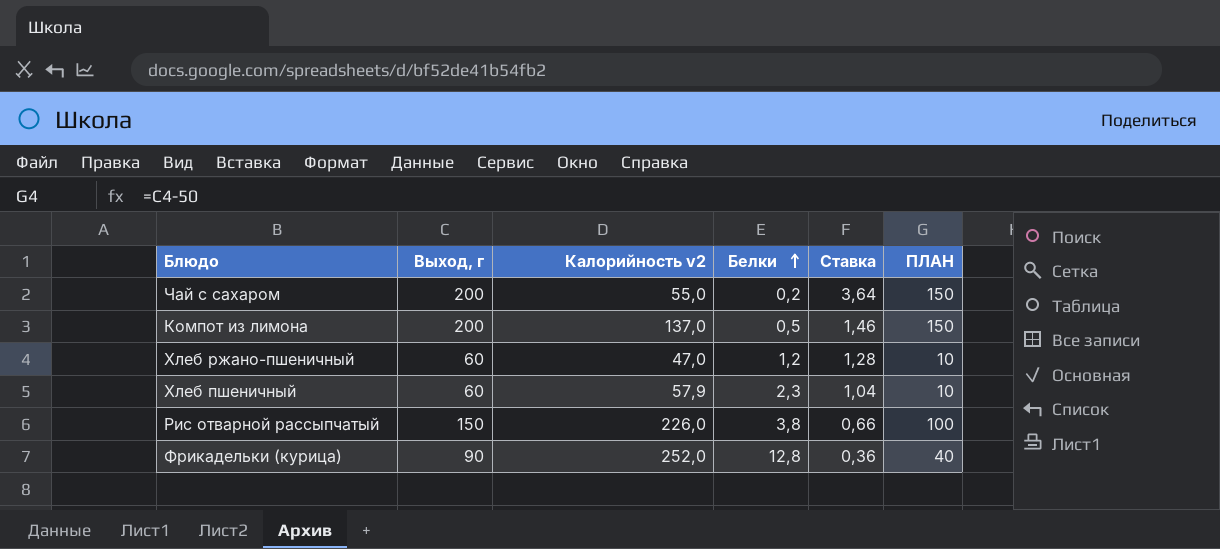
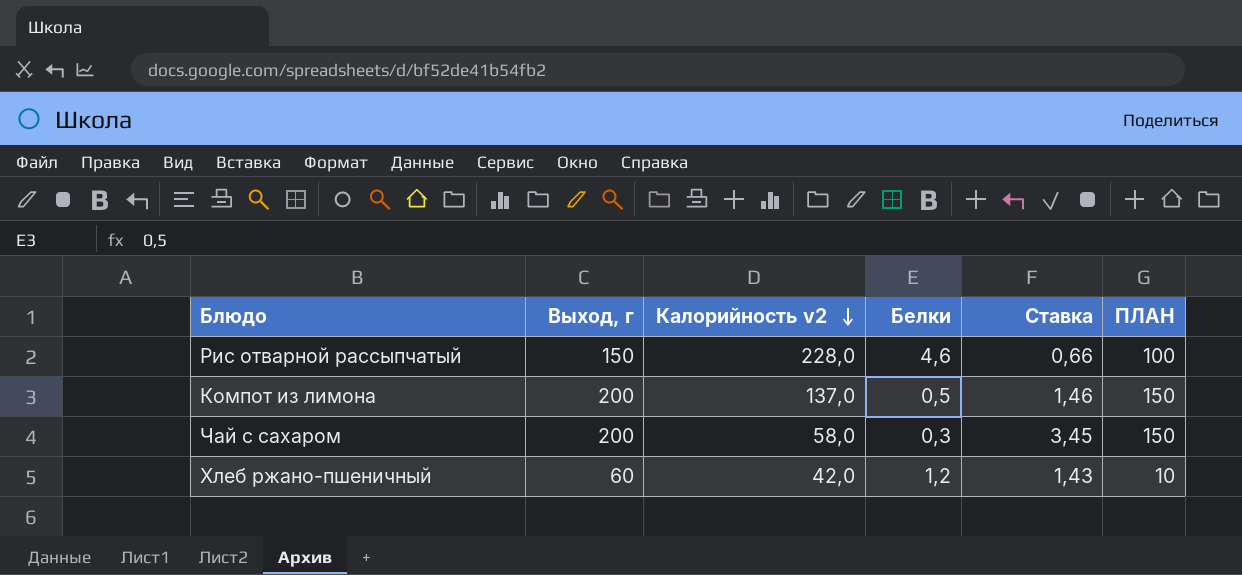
row order: Белки ascending -> Калорийность v2 descending
row Хлеб пшеничный: 60 | 57,9 | 2,3 | 1,04 | 10 -> none
row Фрикадельки (курица): 90 | 252,0 | 12,8 | 0,36 | 40 -> none
Рис отварной рассыпчатый | Калорийность v2: 226,0 -> 228,0
Рис отварной рассыпчатый | Белки: 3,8 -> 4,6
Чай с сахаром | Калорийность v2: 55,0 -> 58,0
Чай с сахаром | Белки: 0,2 -> 0,3
Чай с сахаром | Ставка: 3,64 -> 3,45
Хлеб ржано-пшеничный | Калорийность v2: 47,0 -> 42,0
Хлеб ржано-пшеничный | Ставка: 1,28 -> 1,43

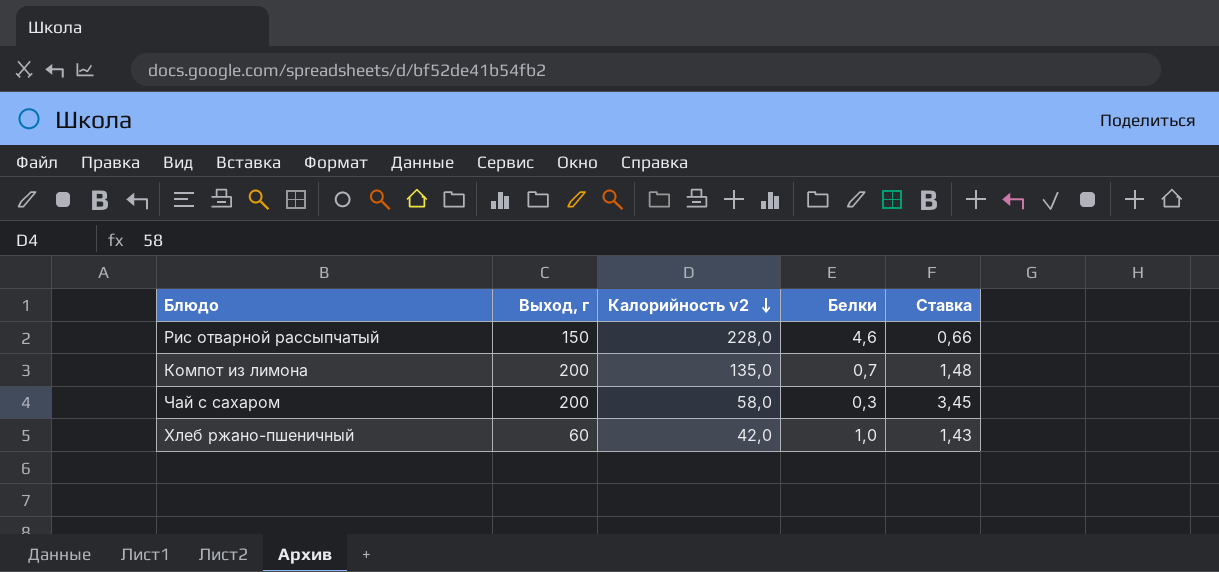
column ПЛАН | formula: [Выход, г] - 50 -> none
Компот из лимона | Калорийность v2: 137,0 -> 135,0
Компот из лимона | Белки: 0,5 -> 0,7
Компот из лимона | Ставка: 1,46 -> 1,48
Хлеб ржано-пшеничный | Белки: 1,2 -> 1,0

